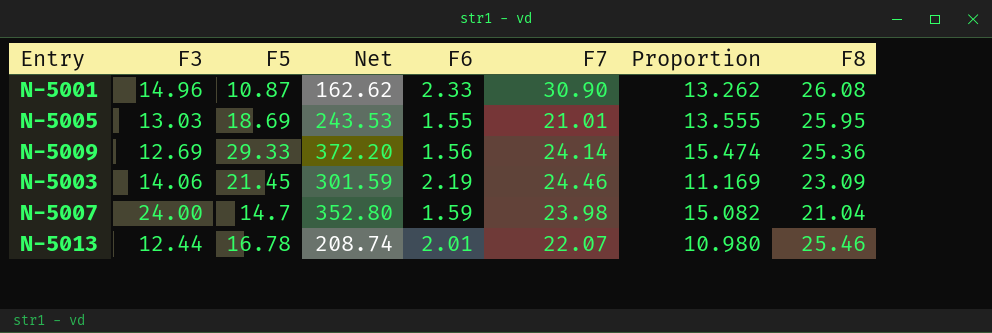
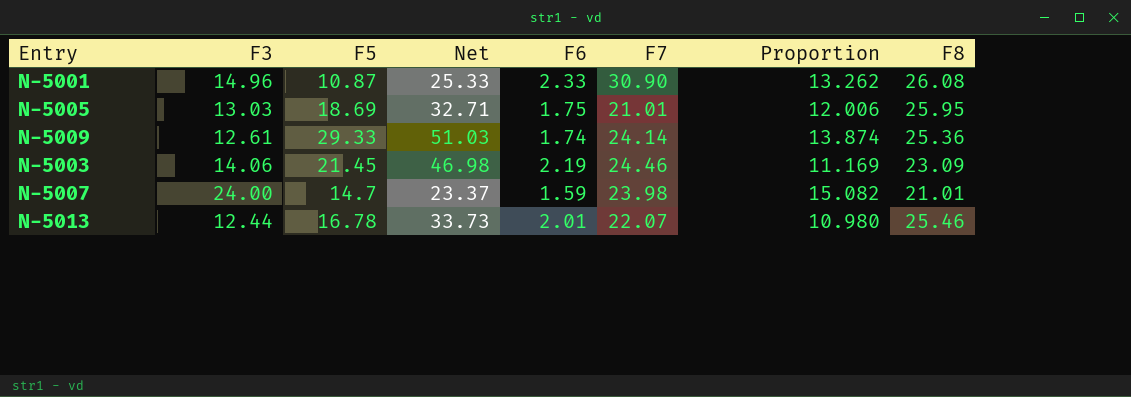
column Net | formula: [F3] * [F5] -> [F5] * [F6]
N-5005 | F6: 1.55 -> 1.75
N-5005 | Proportion: 13.555 -> 12.006
N-5009 | F3: 12.69 -> 12.61
N-5009 | F6: 1.56 -> 1.74
N-5009 | Proportion: 15.474 -> 13.874
N-5007 | F8: 21.04 -> 21.01

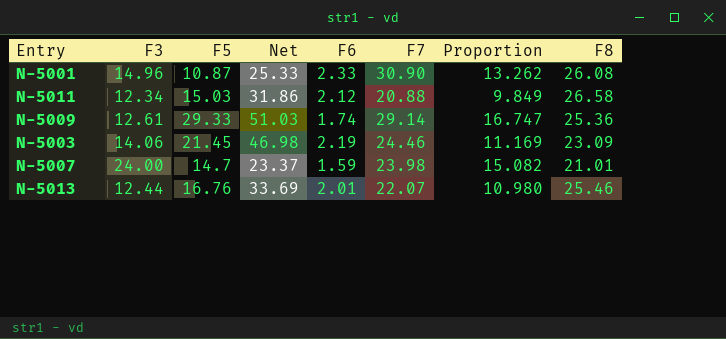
row N-5005: 13.03 | 18.69 | 32.71 | 1.75 | 21.01 | 12.006 | 25.95 -> none
row N-5011: none -> 12.34 | 15.03 | 31.86 | 2.12 | 20.88 | 9.849 | 26.58
N-5009 | F7: 24.14 -> 29.14
N-5009 | Proportion: 13.874 -> 16.747
N-5013 | F5: 16.78 -> 16.76
N-5013 | Net: 33.73 -> 33.69

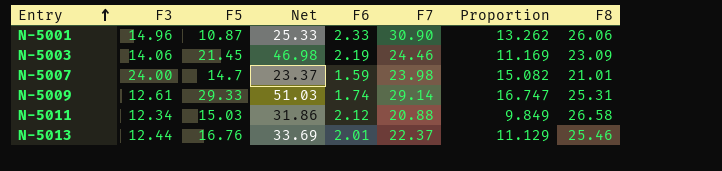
row order: none -> Entry ascending
N-5001 | F8: 26.08 -> 26.06
N-5009 | F8: 25.36 -> 25.31
N-5013 | F7: 22.07 -> 22.37
N-5013 | Proportion: 10.980 -> 11.129

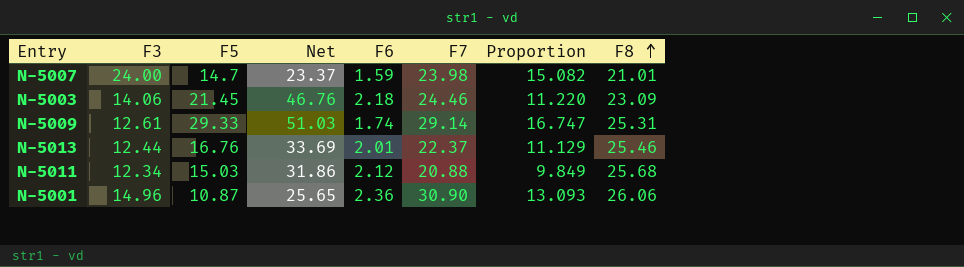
row order: Entry ascending -> F8 ascending
N-5003 | Net: 46.98 -> 46.76
N-5003 | F6: 2.19 -> 2.18
N-5003 | Proportion: 11.169 -> 11.220
N-5011 | F8: 26.58 -> 25.68
N-5001 | Net: 25.33 -> 25.65
N-5001 | F6: 2.33 -> 2.36
N-5001 | Proportion: 13.262 -> 13.093

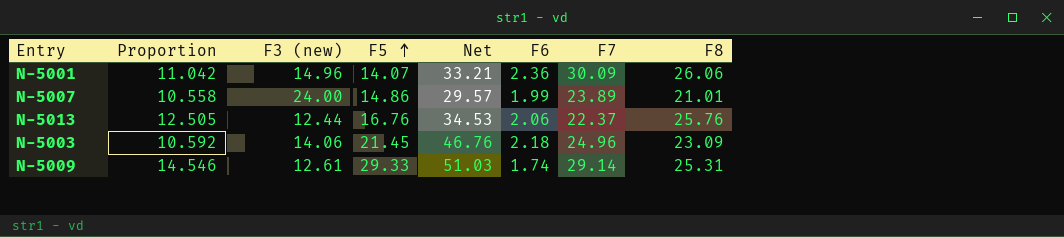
row order: F8 ascending -> F5 ascending
column Proportion | formula: [F7] / [F6] -> [F8] / [F6]
column Proportion | position: 7 -> 2
column name: F3 -> F3 (new)
row N-5011: 12.34 | 15.03 | 31.86 | 2.12 | 20.88 | 9.849 | 25.68 -> none
N-5001 | F5: 10.87 -> 14.07
N-5001 | Net: 25.65 -> 33.21
N-5001 | F7: 30.90 -> 30.09
N-5007 | F5: 14.7 -> 14.86
N-5007 | Net: 23.37 -> 29.57
N-5007 | F6: 1.59 -> 1.99
N-5007 | F7: 23.98 -> 23.89
N-5013 | Net: 33.69 -> 34.53
N-5013 | F6: 2.01 -> 2.06
N-5013 | F8: 25.46 -> 25.76
N-5003 | F7: 24.46 -> 24.96

